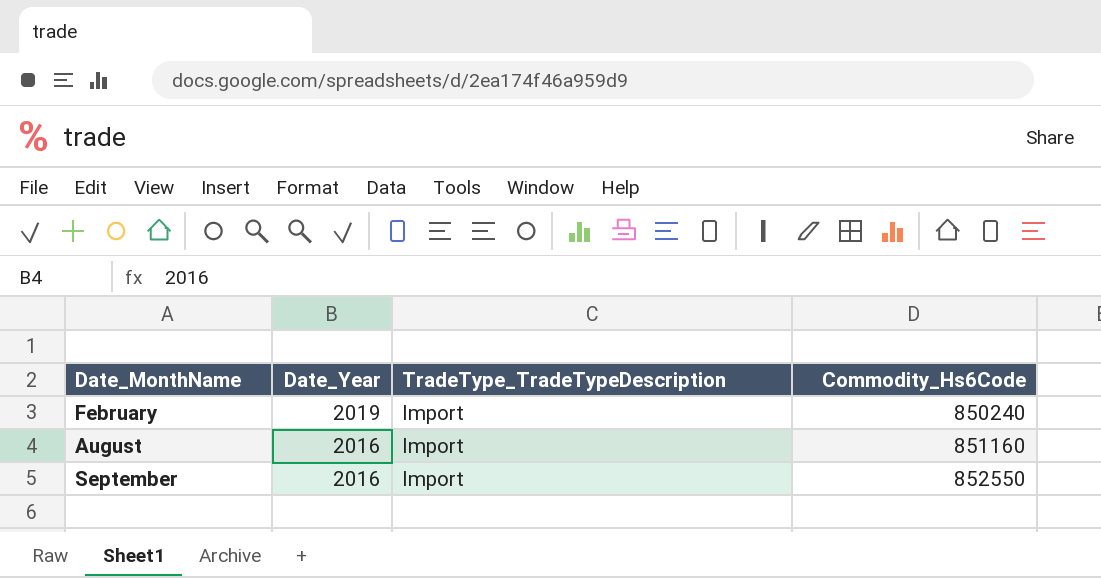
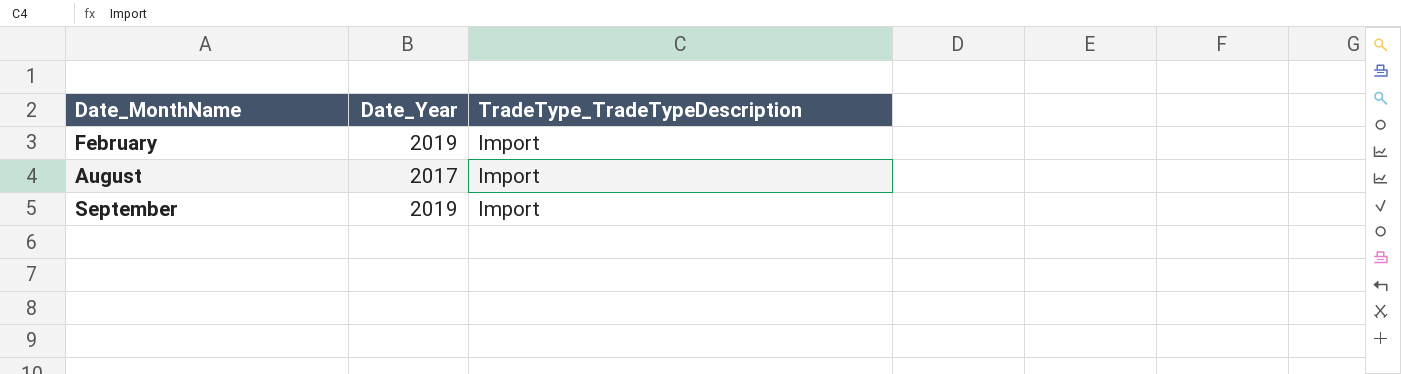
column Commodity_Hs6Code | position: 4 -> none
August | Date_Year: 2016 -> 2017
September | Date_Year: 2016 -> 2019

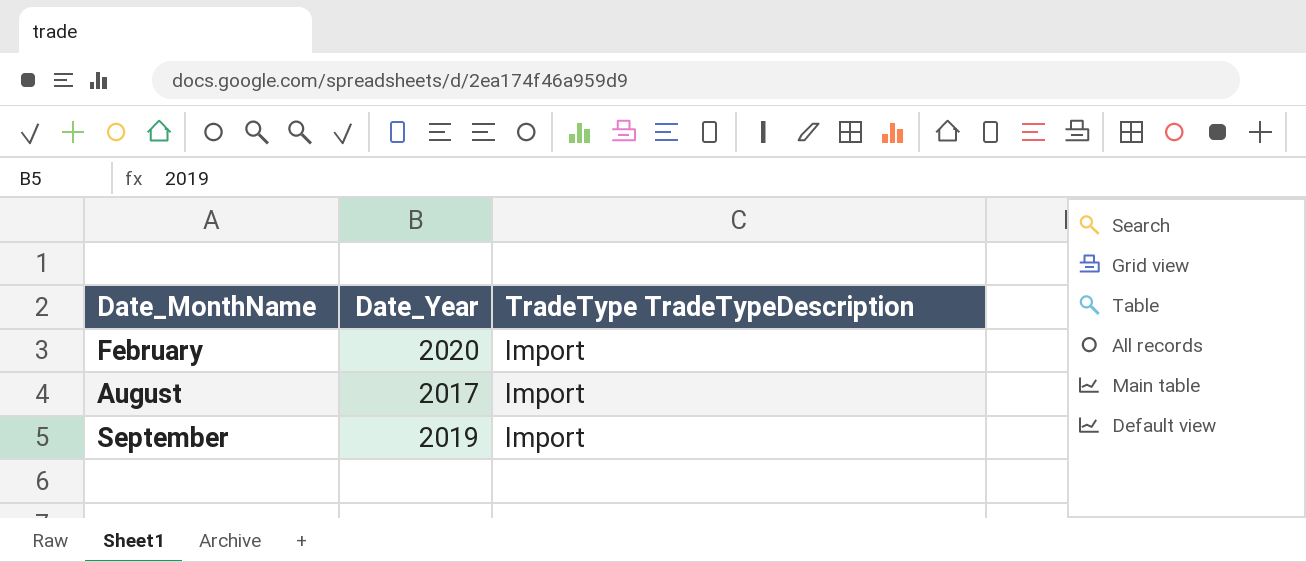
column name: TradeType_TradeTypeDescription -> TradeType TradeTypeDescription
February | Date_Year: 2019 -> 2020

